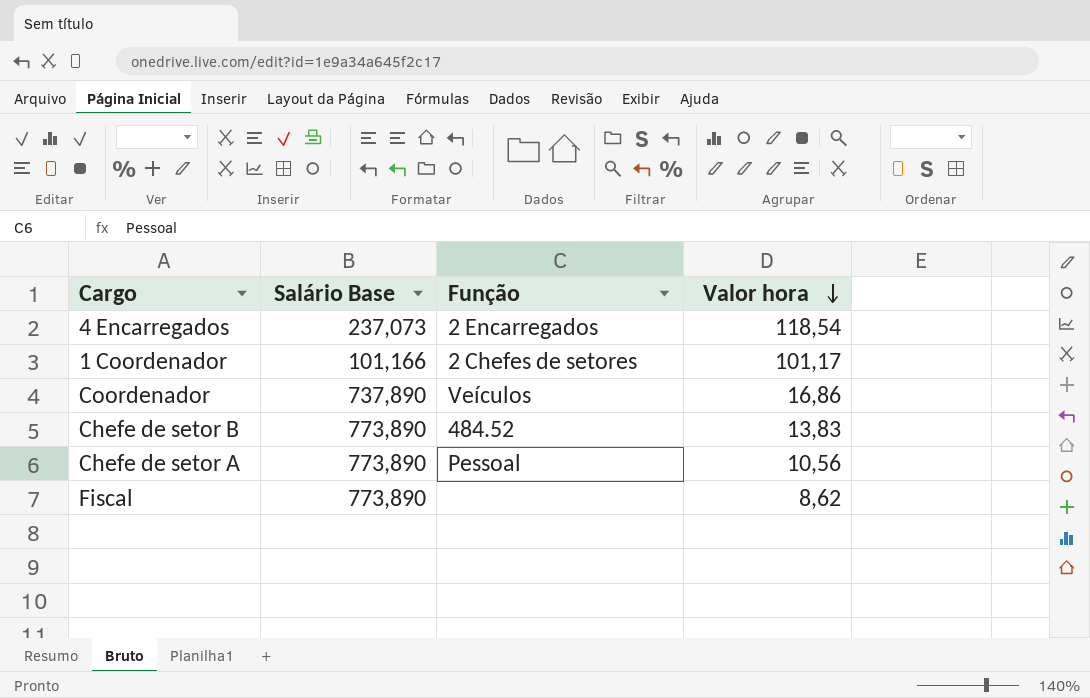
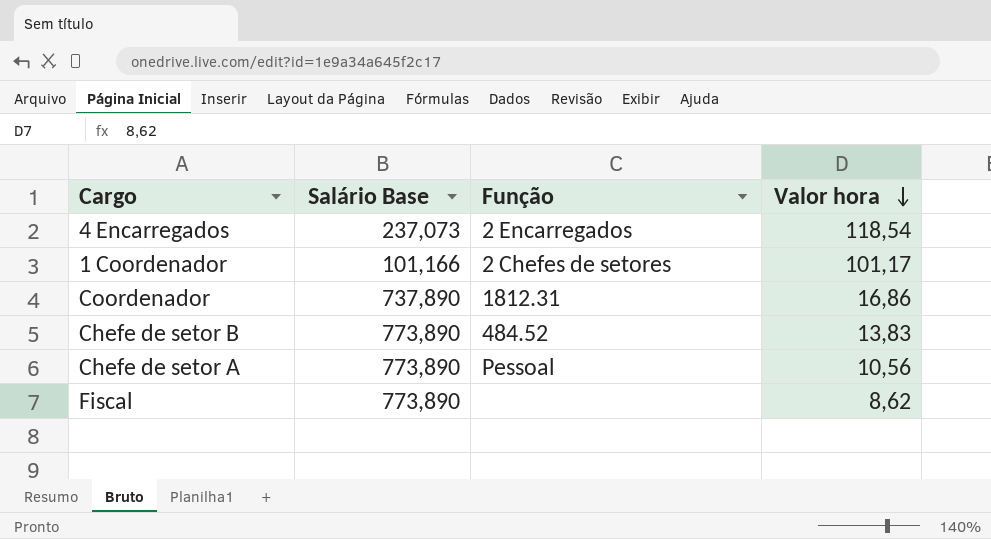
Coordenador | Função: Veículos -> 1812.31

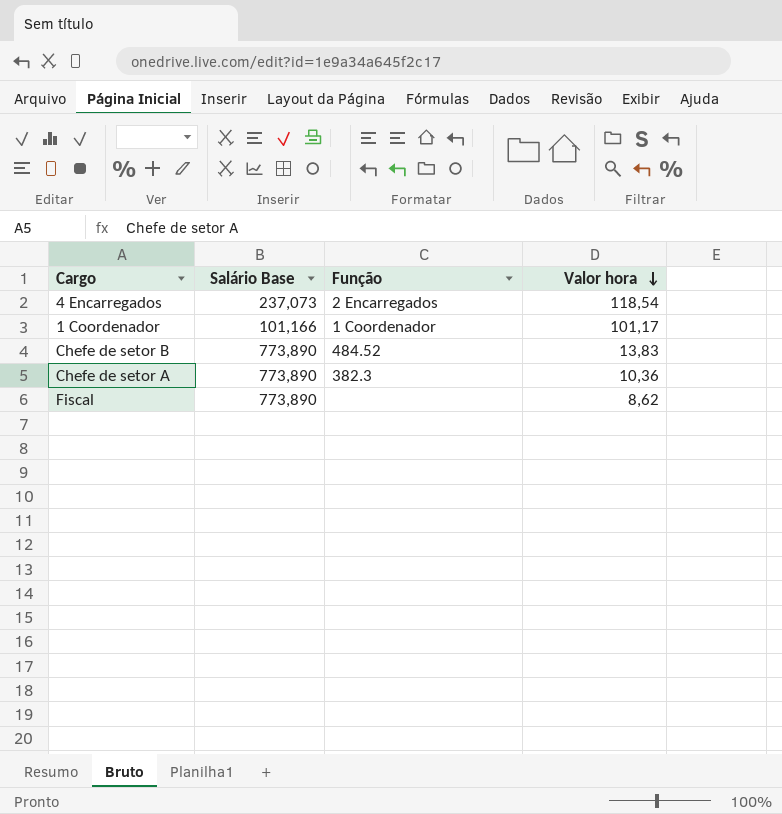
row Coordenador: 737,890 | 1812.31 | 16,86 -> none
1 Coordenador | Função: 2 Chefes de setores -> 1 Coordenador
Chefe de setor A | Função: Pessoal -> 382.3
Chefe de setor A | Valor hora: 10,56 -> 10,36

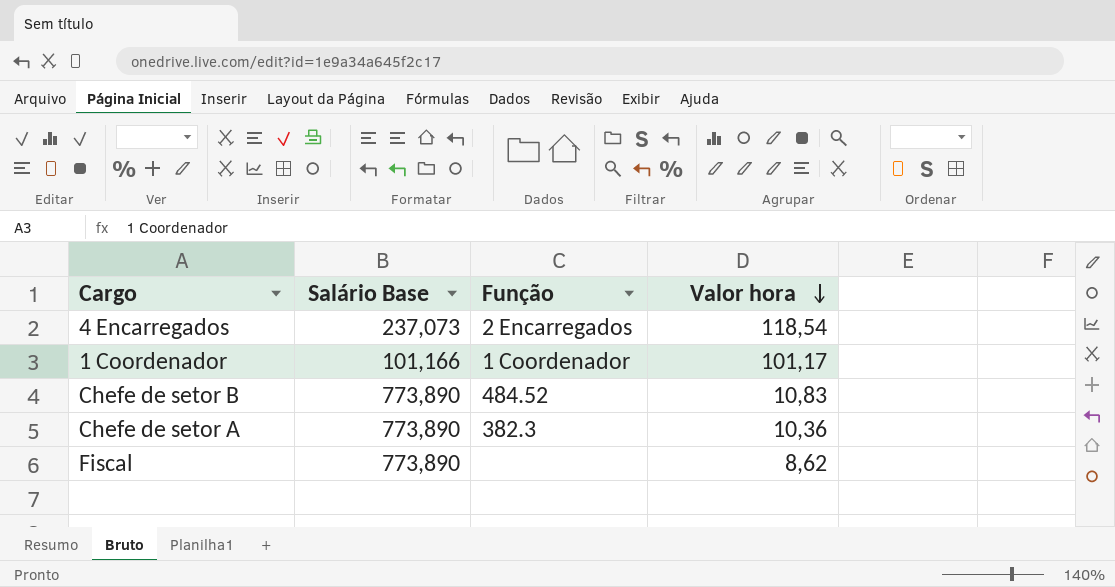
Chefe de setor B | Valor hora: 13,83 -> 10,83

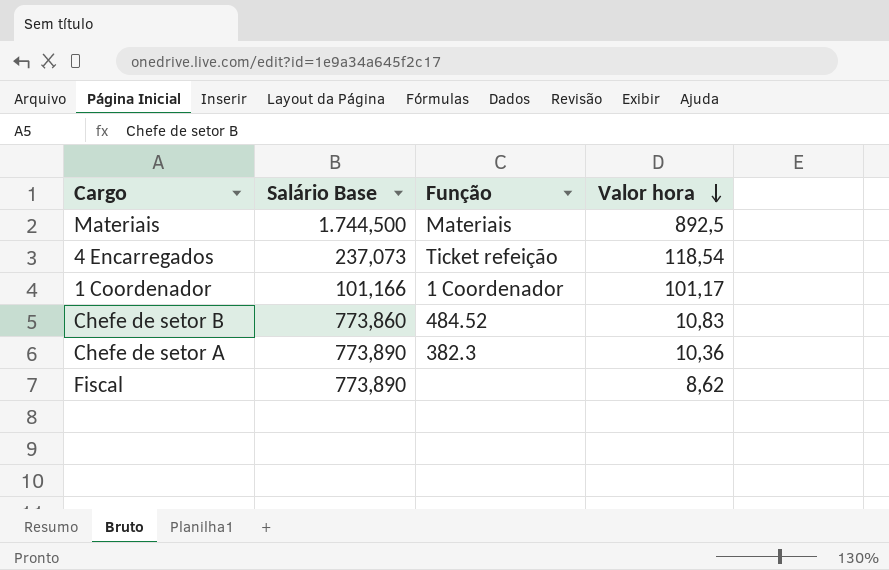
row Materiais: none -> 1.744,500 | Materiais | 892,5
4 Encarregados | Função: 2 Encarregados -> Ticket refeição
Chefe de setor B | Salário Base: 773,890 -> 773,860

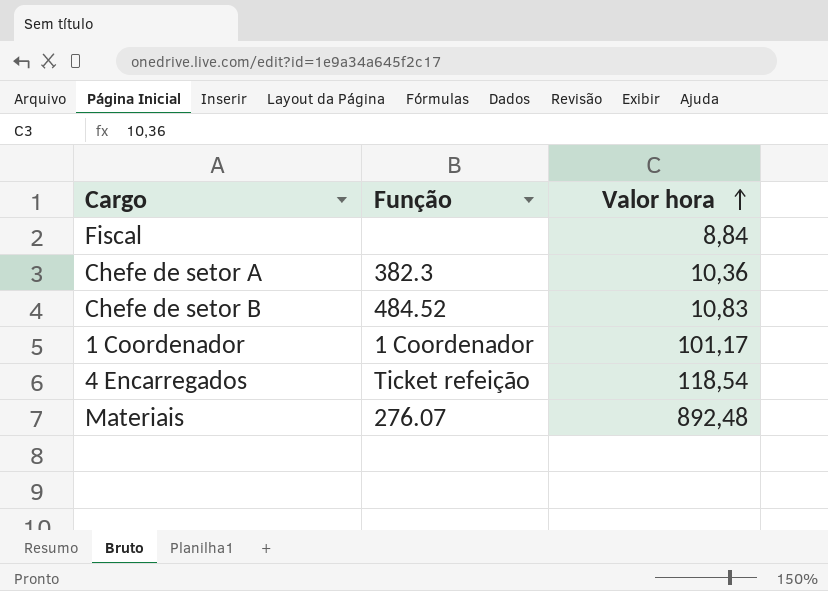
row order: Valor hora descending -> Valor hora ascending
column Salário Base | position: 2 -> none
Fiscal | Valor hora: 8,62 -> 8,84
Materiais | Função: Materiais -> 276.07
Materiais | Valor hora: 892,5 -> 892,48

